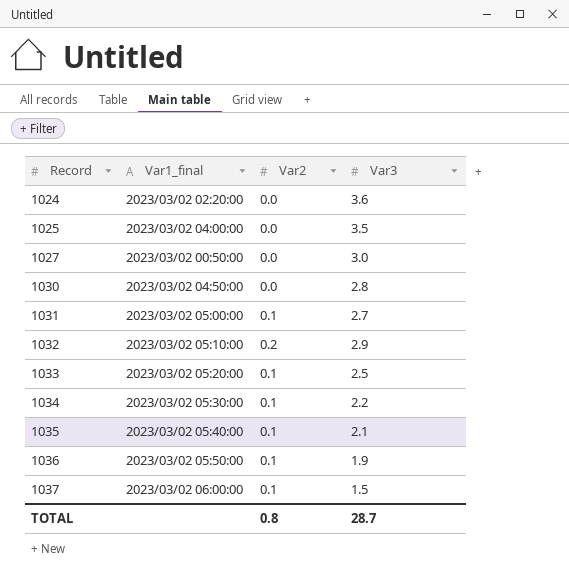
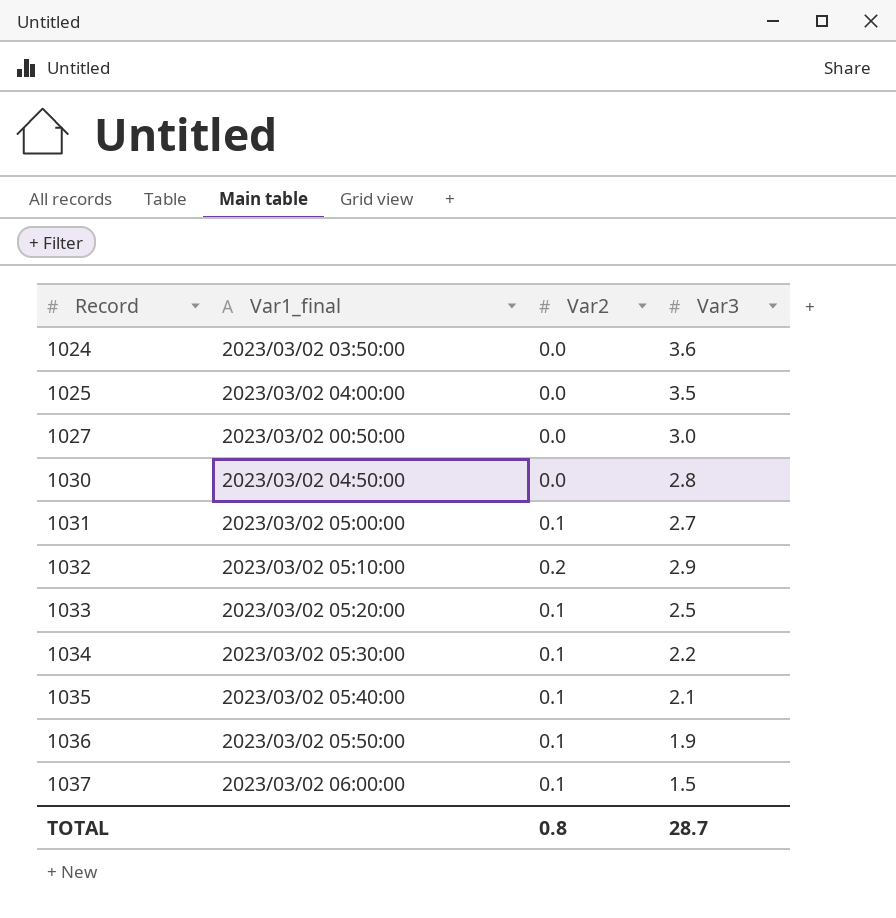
1024 | Var1_final: 2023/03/02 02:20:00 -> 2023/03/02 03:50:00

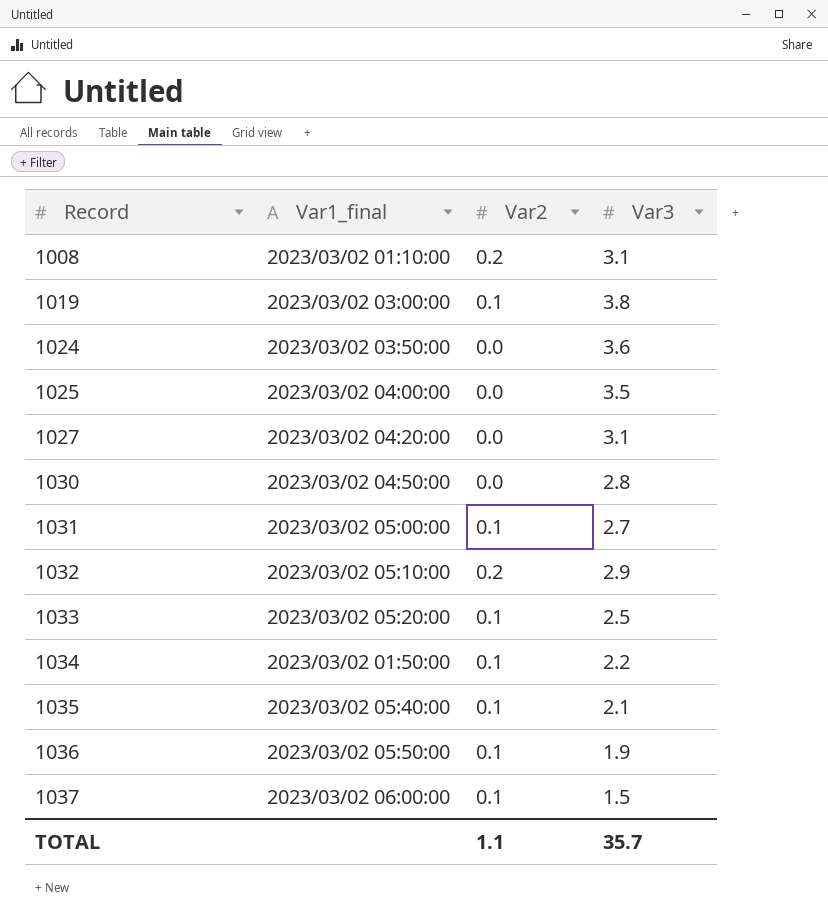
row 1008: none -> 2023/03/02 01:10:00 | 0.2 | 3.1
row 1019: none -> 2023/03/02 03:00:00 | 0.1 | 3.8
1027 | Var1_final: 2023/03/02 00:50:00 -> 2023/03/02 04:20:00
1027 | Var3: 3.0 -> 3.1
1034 | Var1_final: 2023/03/02 05:30:00 -> 2023/03/02 01:50:00
TOTAL | Var2: 0.8 -> 1.1
TOTAL | Var3: 28.7 -> 35.7

